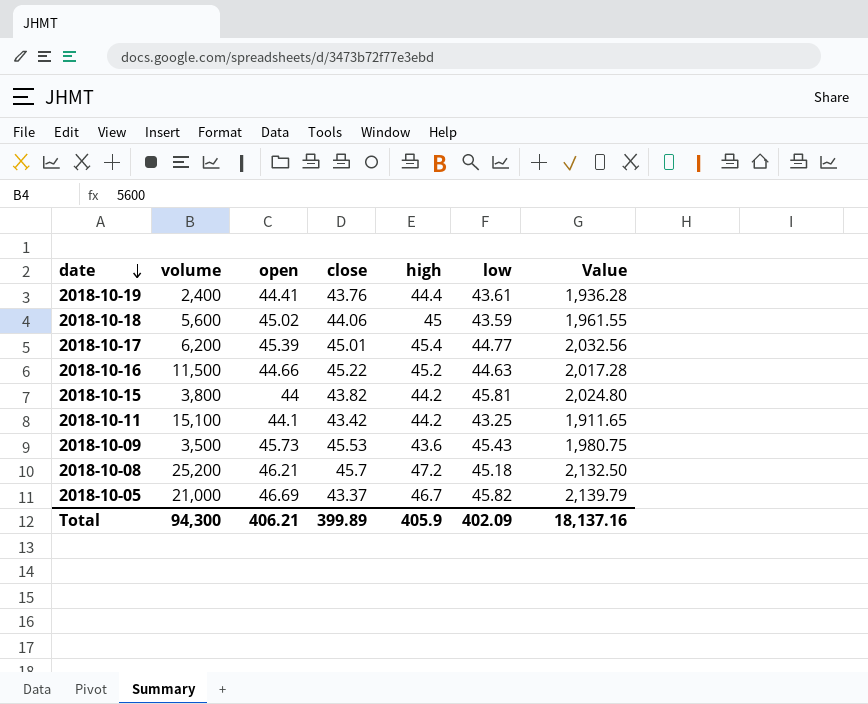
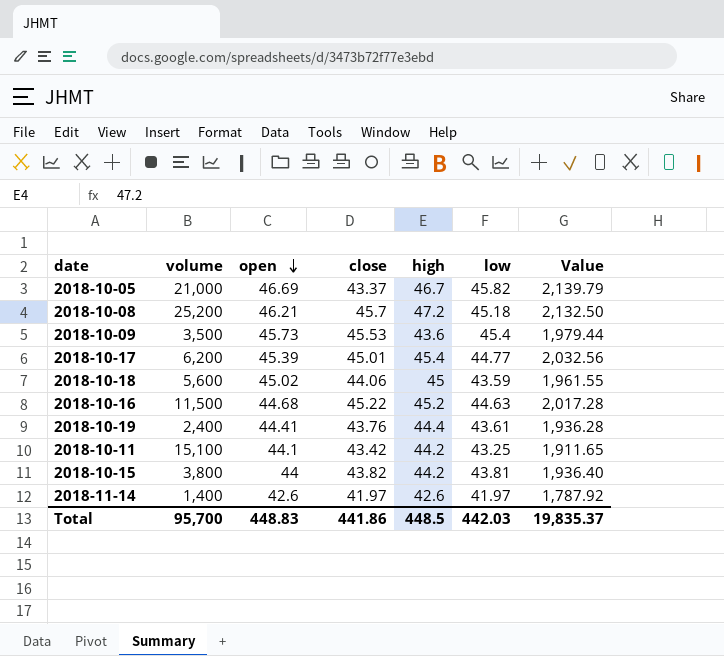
row order: date descending -> open descending
2018-10-09 | low: 45.43 -> 45.4
2018-10-09 | Value: 1,980.75 -> 1,979.44
2018-10-16 | open: 44.66 -> 44.68
2018-10-15 | low: 45.81 -> 43.81
2018-10-15 | Value: 2,024.80 -> 1,936.40
row 2018-11-14: none -> 1,400 | 42.6 | 41.97 | 42.6 | 41.97 | 1,787.92
Total | volume: 94,300 -> 95,700
Total | open: 406.21 -> 448.83
Total | close: 399.89 -> 441.86
Total | high: 405.9 -> 448.5
Total | low: 402.09 -> 442.03
Total | Value: 18,137.16 -> 19,835.37

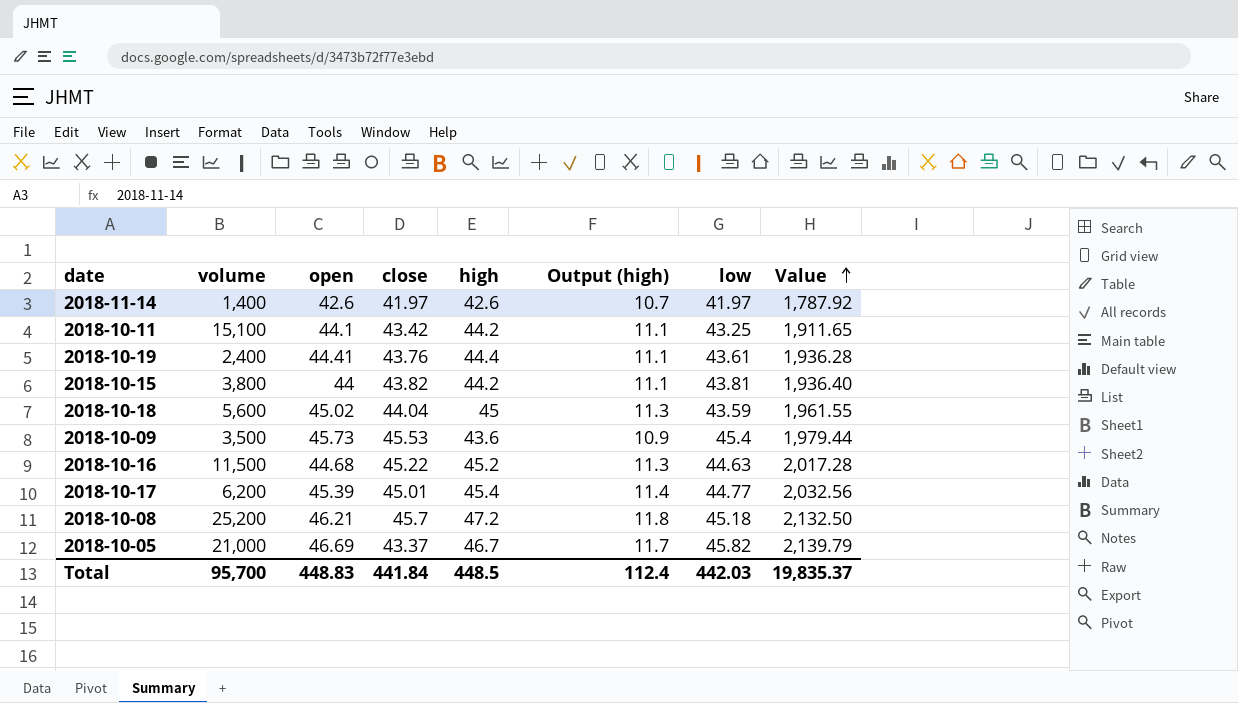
row order: open descending -> Value ascending
column Output (high) | formula: none -> [high] * 0.25
2018-10-18 | close: 44.06 -> 44.04
Total | close: 441.86 -> 441.84

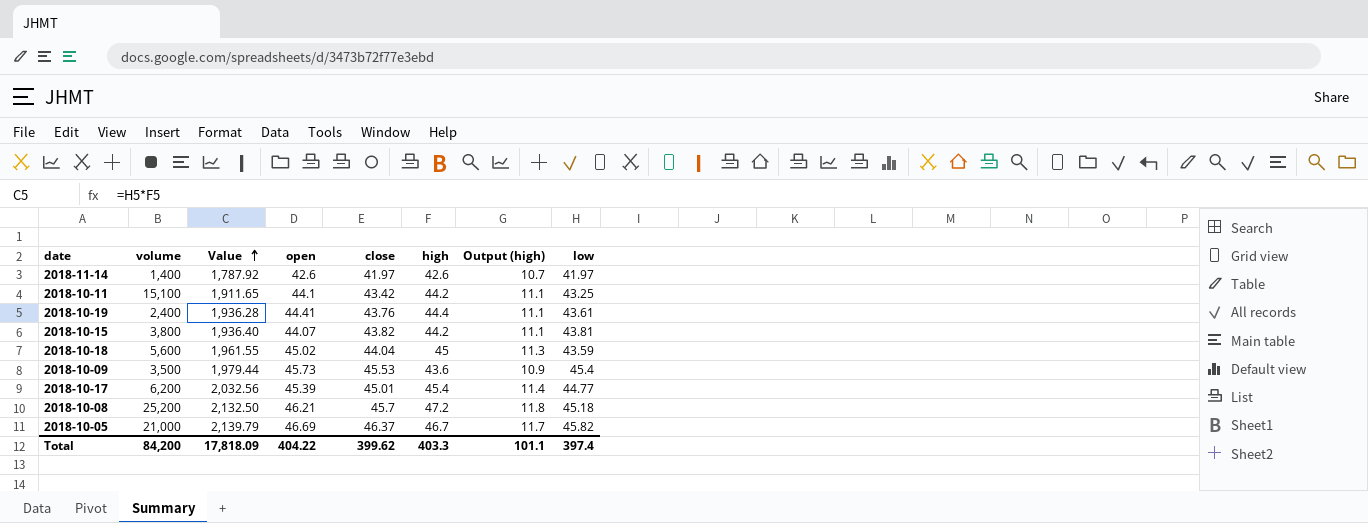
column Value | position: 8 -> 3
row 2018-10-16: 11,500 | 44.68 | 45.22 | 45.2 | 11.3 | 44.63 | 2,017.28 -> none
2018-10-15 | open: 44 -> 44.07
2018-10-05 | close: 43.37 -> 46.37
Total | volume: 95,700 -> 84,200
Total | Value: 19,835.37 -> 17,818.09
Total | open: 448.83 -> 404.22
Total | close: 441.84 -> 399.62
Total | high: 448.5 -> 403.3
Total | Output (high): 112.4 -> 101.1
Total | low: 442.03 -> 397.4

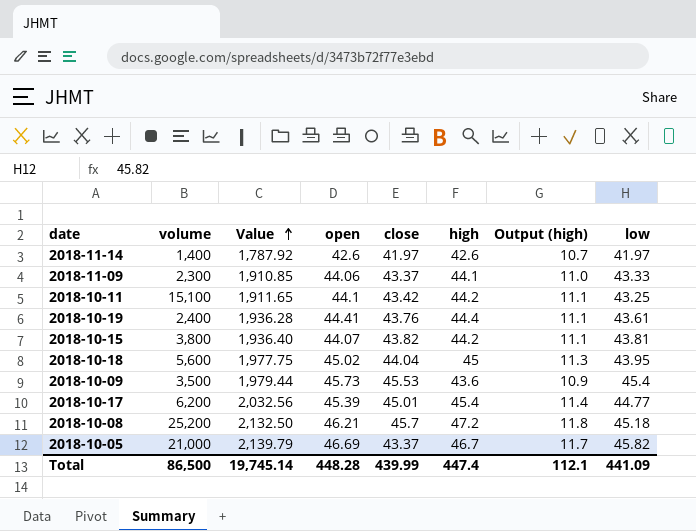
row 2018-11-09: none -> 2,300 | 1,910.85 | 44.06 | 43.37 | 44.1 | 11.0 | 43.33
2018-10-18 | Value: 1,961.55 -> 1,977.75
2018-10-18 | low: 43.59 -> 43.95
2018-10-05 | close: 46.37 -> 43.37
Total | volume: 84,200 -> 86,500
Total | Value: 17,818.09 -> 19,745.14
Total | open: 404.22 -> 448.28
Total | close: 399.62 -> 439.99
Total | high: 403.3 -> 447.4
Total | Output (high): 101.1 -> 112.1
Total | low: 397.4 -> 441.09

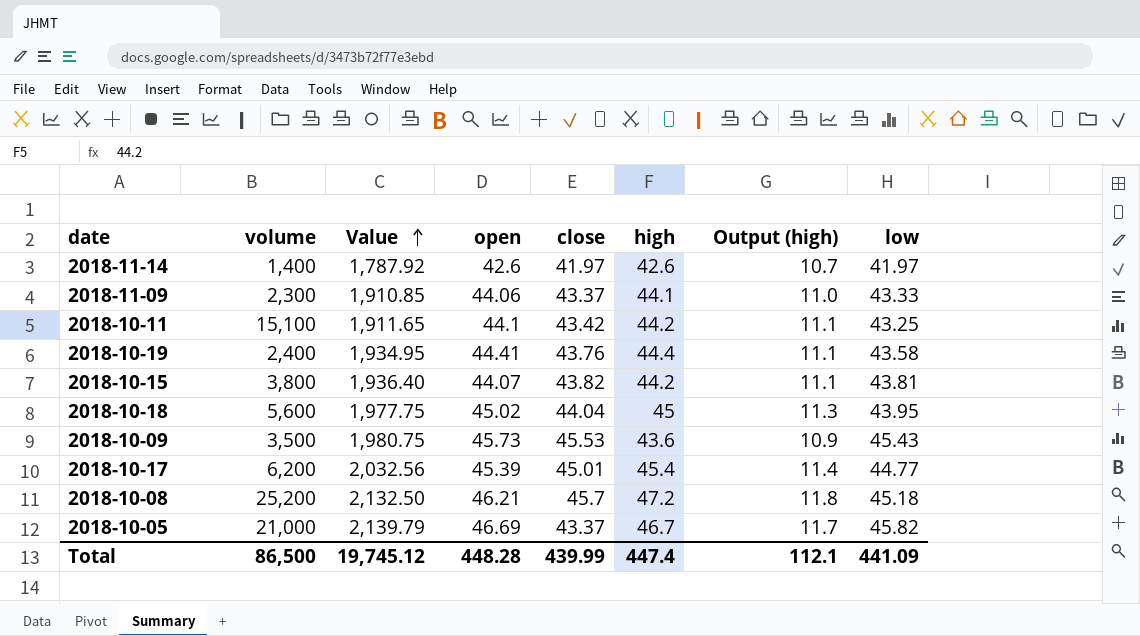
2018-10-19 | Value: 1,936.28 -> 1,934.95
2018-10-19 | low: 43.61 -> 43.58
2018-10-09 | Value: 1,979.44 -> 1,980.75
2018-10-09 | low: 45.4 -> 45.43
Total | Value: 19,745.14 -> 19,745.12

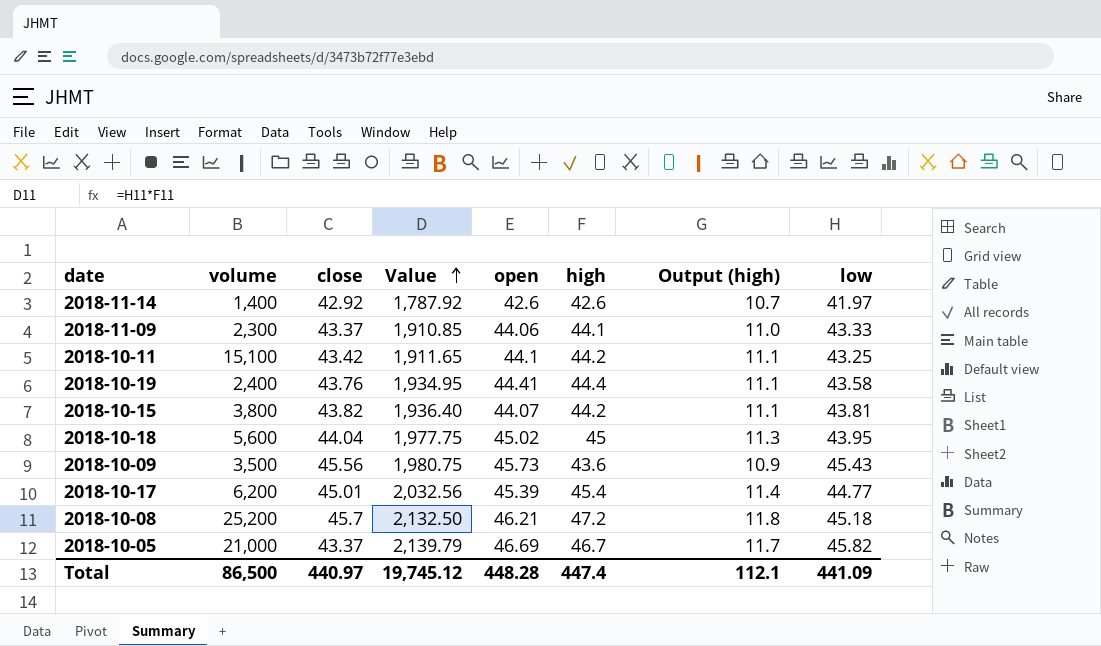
column close | position: 5 -> 3
2018-11-14 | close: 41.97 -> 42.92
2018-10-09 | close: 45.53 -> 45.56
Total | close: 439.99 -> 440.97

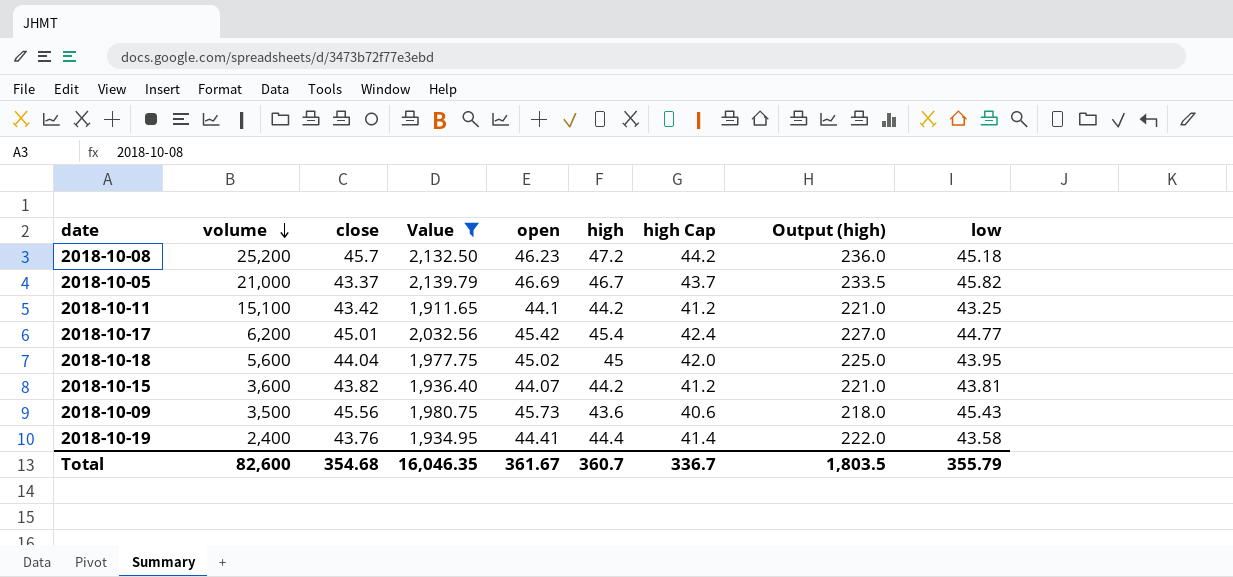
filter: none -> Value >= 1,911.65
row order: Value ascending -> volume descending
column high Cap | formula: none -> [high] - 3
column Output (high) | formula: [high] * 0.25 -> [high] * 5
2018-10-08 | open: 46.21 -> 46.23
2018-10-17 | open: 45.39 -> 45.42
2018-10-15 | volume: 3,800 -> 3,600
Total | volume: 86,500 -> 82,600
Total | close: 440.97 -> 354.68
Total | Value: 19,745.12 -> 16,046.35
Total | open: 448.28 -> 361.67
Total | high: 447.4 -> 360.7
Total | Output (high): 112.1 -> 1,803.5
Total | low: 441.09 -> 355.79

